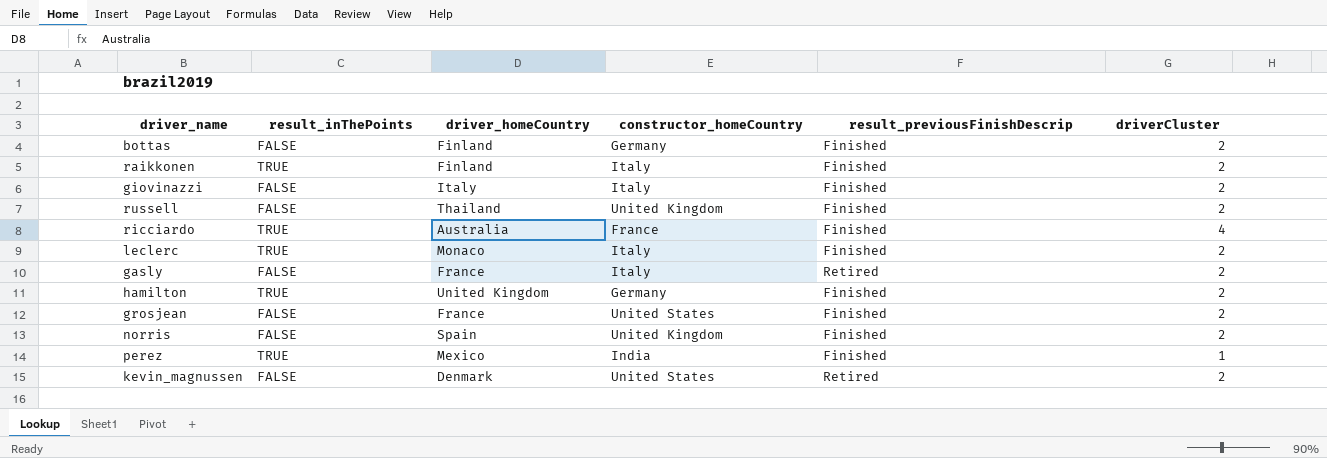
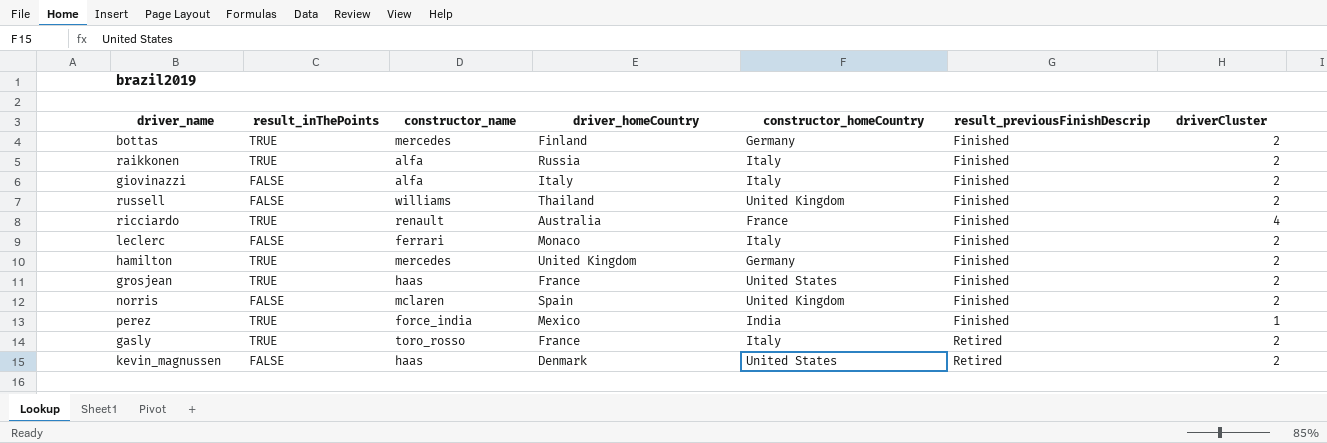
row order: none -> result_previousFinishDescrip ascending
column constructor_name | position: none -> 3
bottas | result_inThePoints: FALSE -> TRUE
raikkonen | driver_homeCountry: Finland -> Russia
leclerc | result_inThePoints: TRUE -> FALSE
grosjean | result_inThePoints: FALSE -> TRUE
gasly | result_inThePoints: FALSE -> TRUE

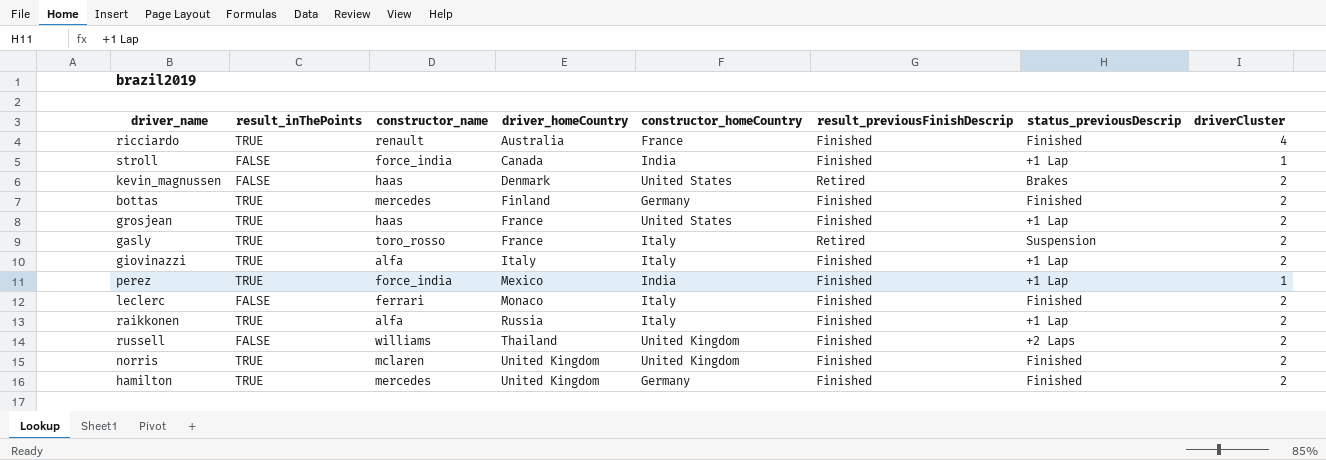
row order: result_previousFinishDescrip ascending -> driver_homeCountry ascending
column status_previousDescrip | position: none -> 7
row stroll: none -> FALSE | force_india | Canada | India | Finished | +1 Lap | 1
giovinazzi | result_inThePoints: FALSE -> TRUE
norris | result_inThePoints: FALSE -> TRUE
norris | driver_homeCountry: Spain -> United Kingdom

